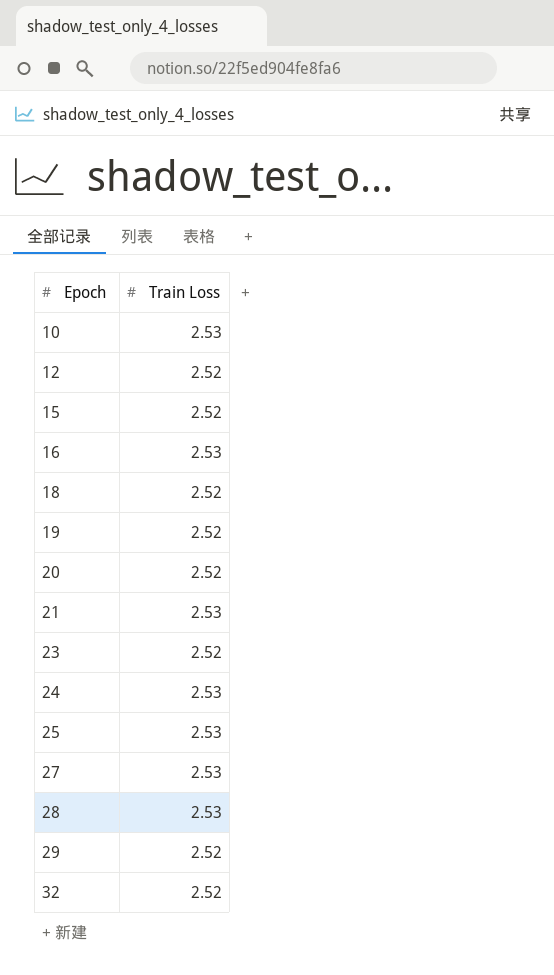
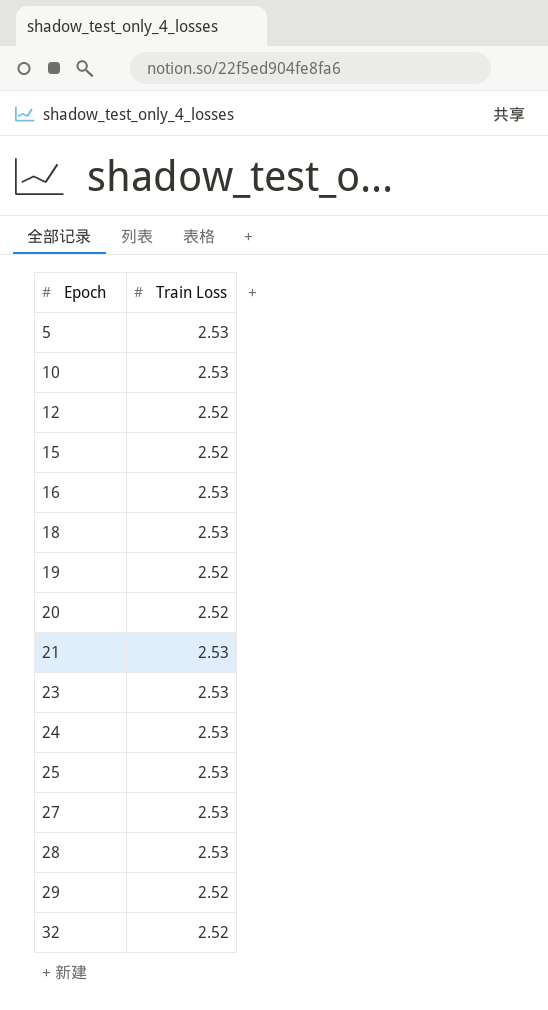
row 5: none -> 2.53
18 | Train Loss: 2.52 -> 2.53
23 | Train Loss: 2.52 -> 2.53

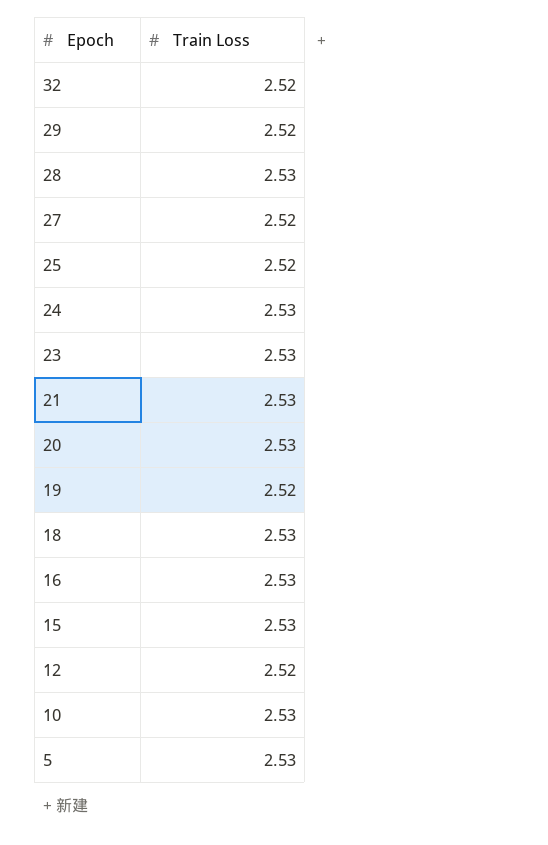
row order: Epoch ascending -> Epoch descending
27 | Train Loss: 2.53 -> 2.52
25 | Train Loss: 2.53 -> 2.52
20 | Train Loss: 2.52 -> 2.53
15 | Train Loss: 2.52 -> 2.53

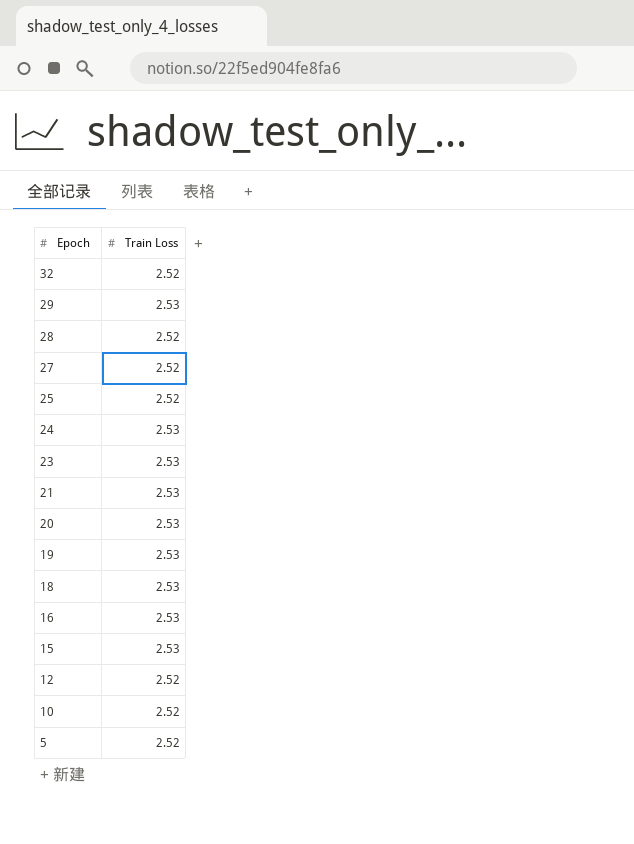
29 | Train Loss: 2.52 -> 2.53
28 | Train Loss: 2.53 -> 2.52
19 | Train Loss: 2.52 -> 2.53
10 | Train Loss: 2.53 -> 2.52
5 | Train Loss: 2.53 -> 2.52

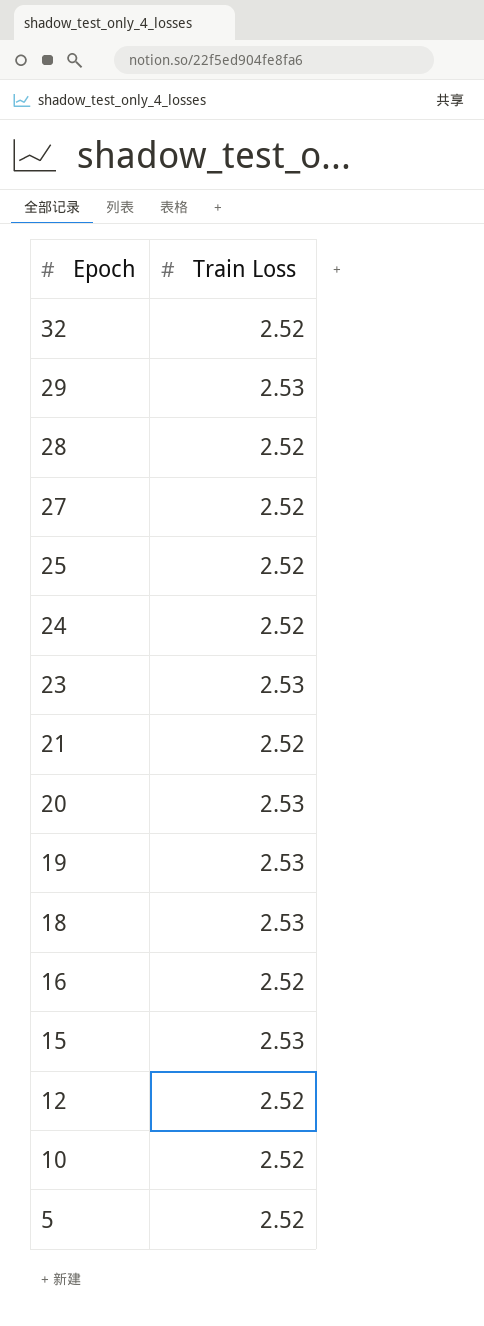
24 | Train Loss: 2.53 -> 2.52
21 | Train Loss: 2.53 -> 2.52
16 | Train Loss: 2.53 -> 2.52

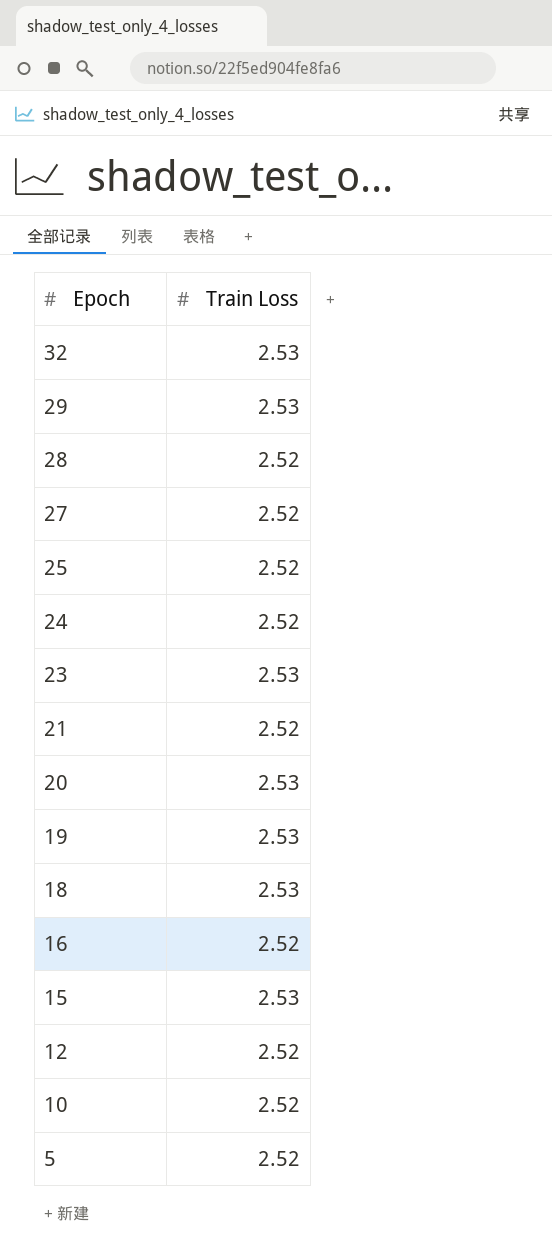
32 | Train Loss: 2.52 -> 2.53

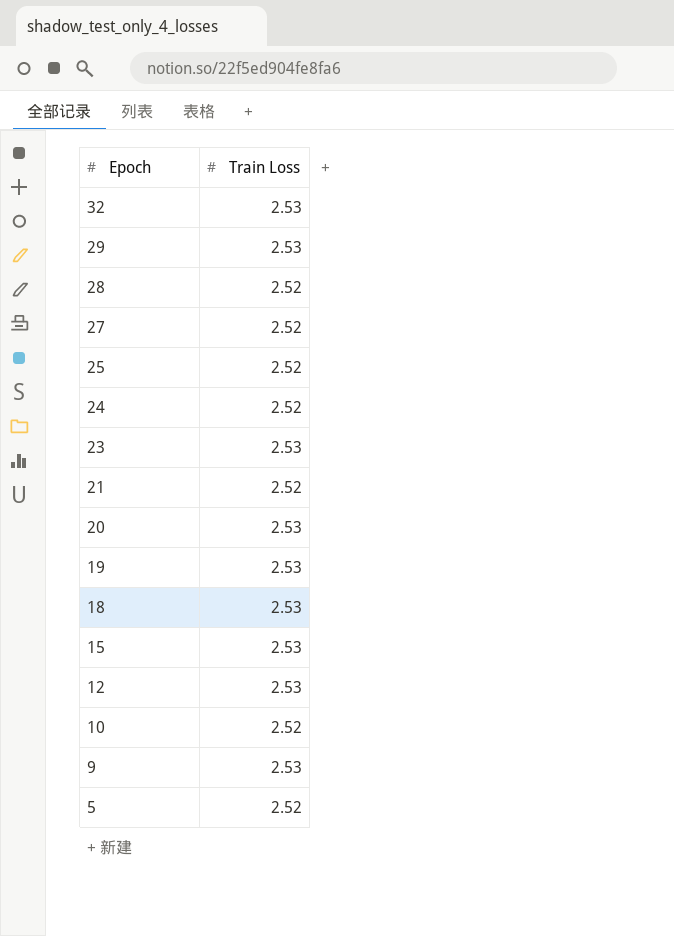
row 16: 2.52 -> none
12 | Train Loss: 2.52 -> 2.53
row 9: none -> 2.53

